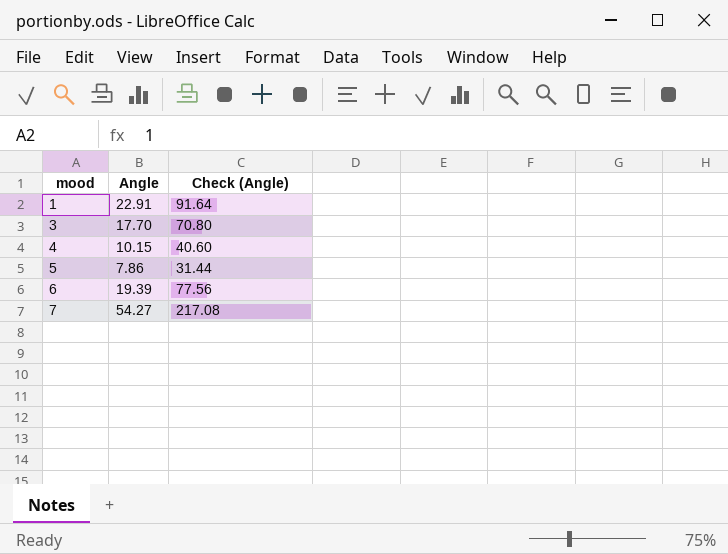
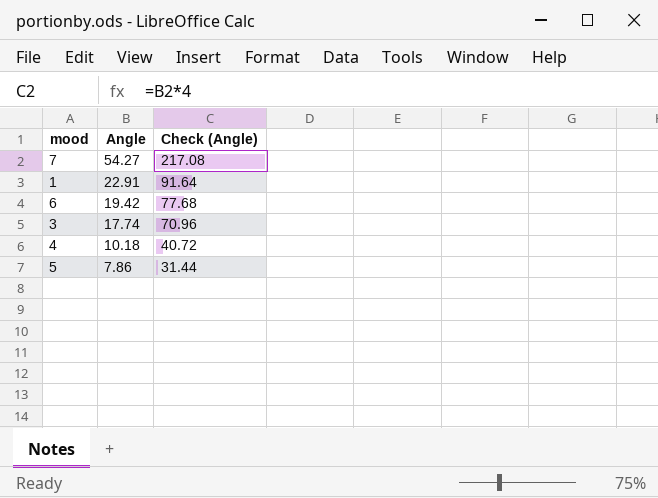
row order: mood ascending -> Angle descending
6 | Angle: 19.39 -> 19.42
6 | Check (Angle): 77.56 -> 77.68
3 | Angle: 17.70 -> 17.74
3 | Check (Angle): 70.80 -> 70.96
4 | Angle: 10.15 -> 10.18
4 | Check (Angle): 40.60 -> 40.72

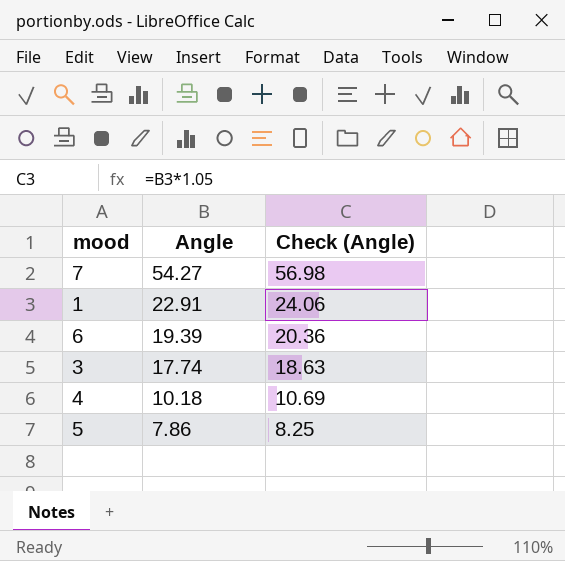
column Check (Angle) | formula: [Angle] * 4 -> [Angle] * 1.05
6 | Angle: 19.42 -> 19.39

